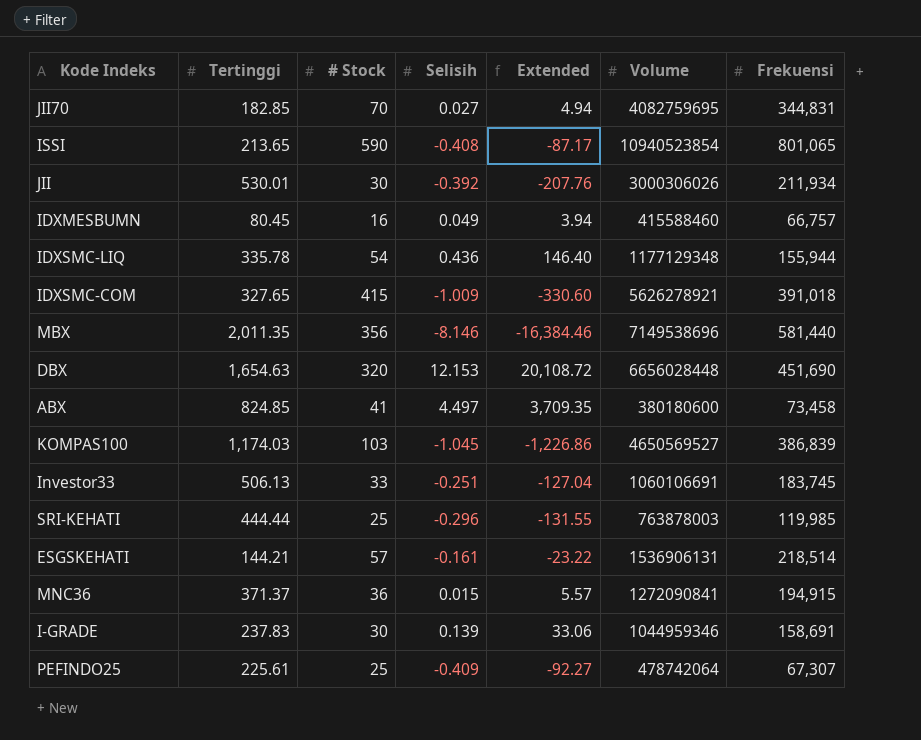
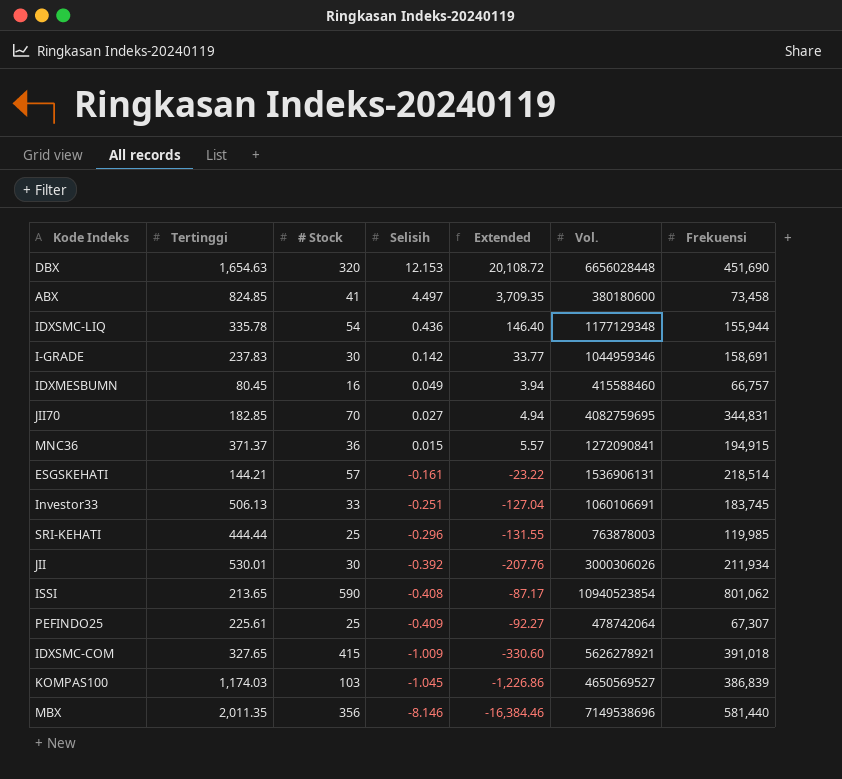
row order: none -> Selisih descending
column name: Volume -> Vol.
I-GRADE | Selisih: 0.139 -> 0.142
I-GRADE | Extended: 33.06 -> 33.77
ISSI | Frekuensi: 801,065 -> 801,062

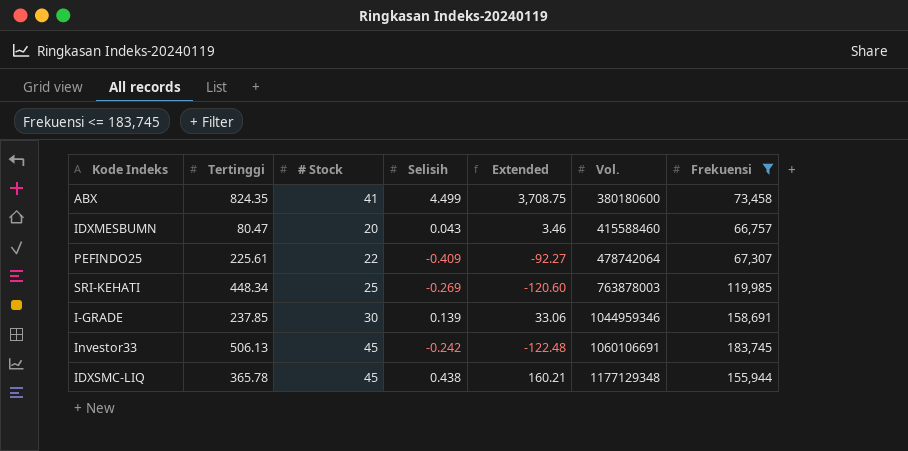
filter: none -> Frekuensi <= 183,745
row order: Selisih descending -> Vol. ascending
ABX | Tertinggi: 824.85 -> 824.35
ABX | Selisih: 4.497 -> 4.499
ABX | Extended: 3,709.35 -> 3,708.75
IDXMESBUMN | Tertinggi: 80.45 -> 80.47
IDXMESBUMN | # Stock: 16 -> 20
IDXMESBUMN | Selisih: 0.049 -> 0.043
IDXMESBUMN | Extended: 3.94 -> 3.46
PEFINDO25 | # Stock: 25 -> 22
SRI-KEHATI | Tertinggi: 444.44 -> 448.34
SRI-KEHATI | Selisih: -0.296 -> -0.269
SRI-KEHATI | Extended: -131.55 -> -120.60
I-GRADE | Tertinggi: 237.83 -> 237.85
I-GRADE | Selisih: 0.142 -> 0.139
I-GRADE | Extended: 33.77 -> 33.06
Investor33 | # Stock: 33 -> 45
Investor33 | Selisih: -0.251 -> -0.242
Investor33 | Extended: -127.04 -> -122.48
IDXSMC-LIQ | Tertinggi: 335.78 -> 365.78
IDXSMC-LIQ | # Stock: 54 -> 45
IDXSMC-LIQ | Selisih: 0.436 -> 0.438
IDXSMC-LIQ | Extended: 146.40 -> 160.21

